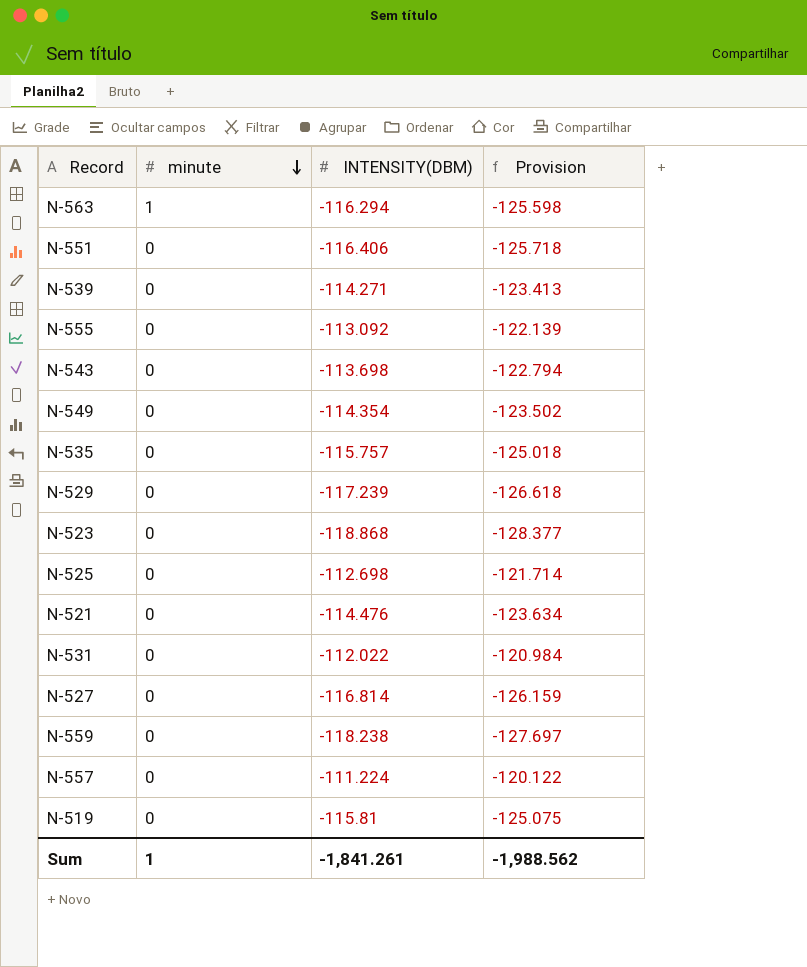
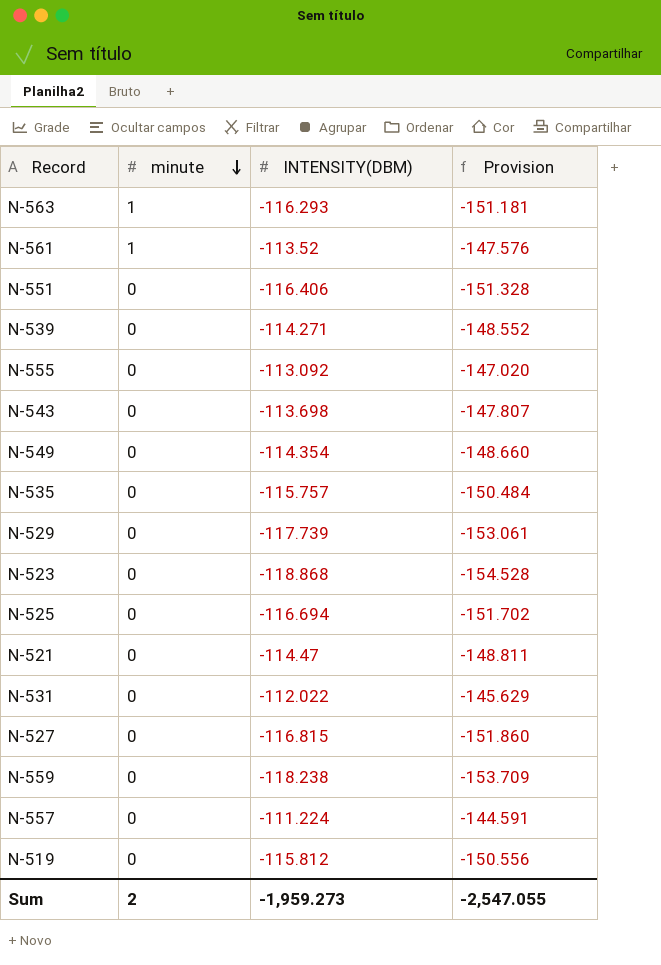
column Provision | formula: [INTENSITY(DBM)] * 1.08 -> [INTENSITY(DBM)] * 1.3
N-563 | INTENSITY(DBM): -116.294 -> -116.293
row N-561: none -> 1 | -113.52 | -147.576
N-529 | INTENSITY(DBM): -117.239 -> -117.739
N-525 | INTENSITY(DBM): -112.698 -> -116.694
N-521 | INTENSITY(DBM): -114.476 -> -114.47
N-527 | INTENSITY(DBM): -116.814 -> -116.815
N-519 | INTENSITY(DBM): -115.81 -> -115.812
Sum | minute: 1 -> 2
Sum | INTENSITY(DBM): -1,841.261 -> -1,959.273
Sum | Provision: -1,988.562 -> -2,547.055

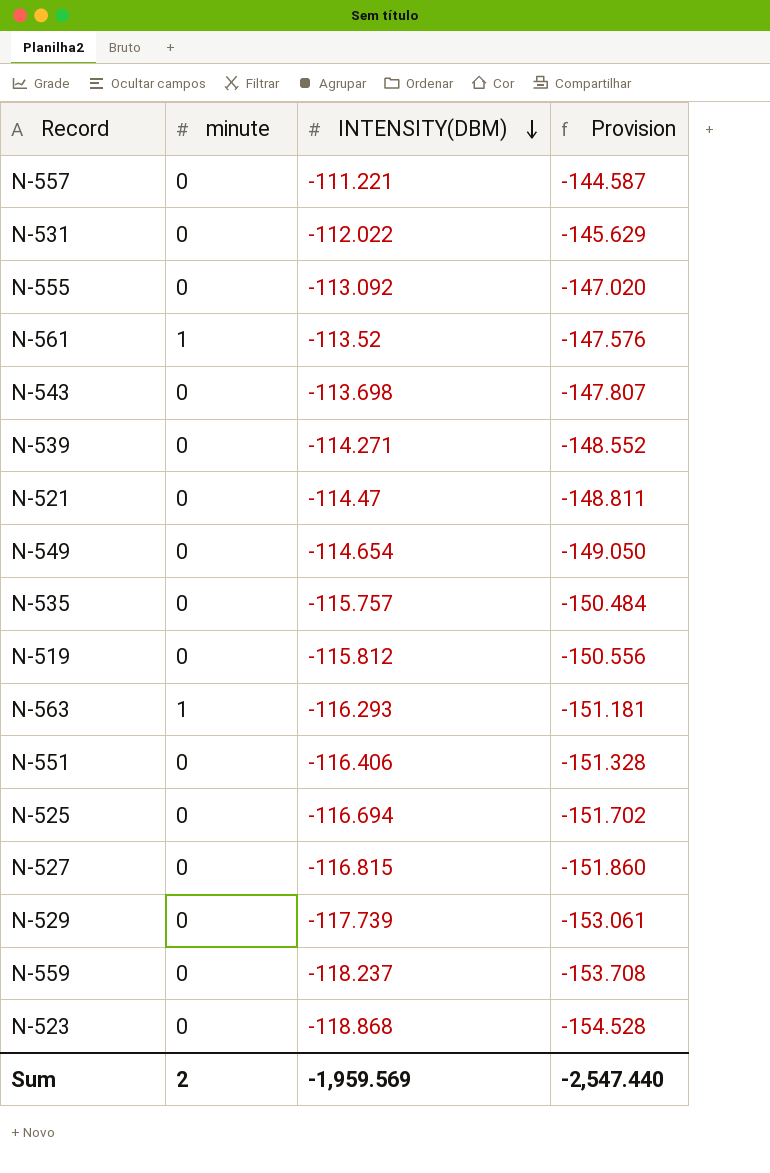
row order: minute descending -> INTENSITY(DBM) descending
N-557 | INTENSITY(DBM): -111.224 -> -111.221
N-557 | Provision: -144.591 -> -144.587
N-549 | INTENSITY(DBM): -114.354 -> -114.654
N-549 | Provision: -148.660 -> -149.050
N-559 | INTENSITY(DBM): -118.238 -> -118.237
N-559 | Provision: -153.709 -> -153.708
Sum | INTENSITY(DBM): -1,959.273 -> -1,959.569
Sum | Provision: -2,547.055 -> -2,547.440

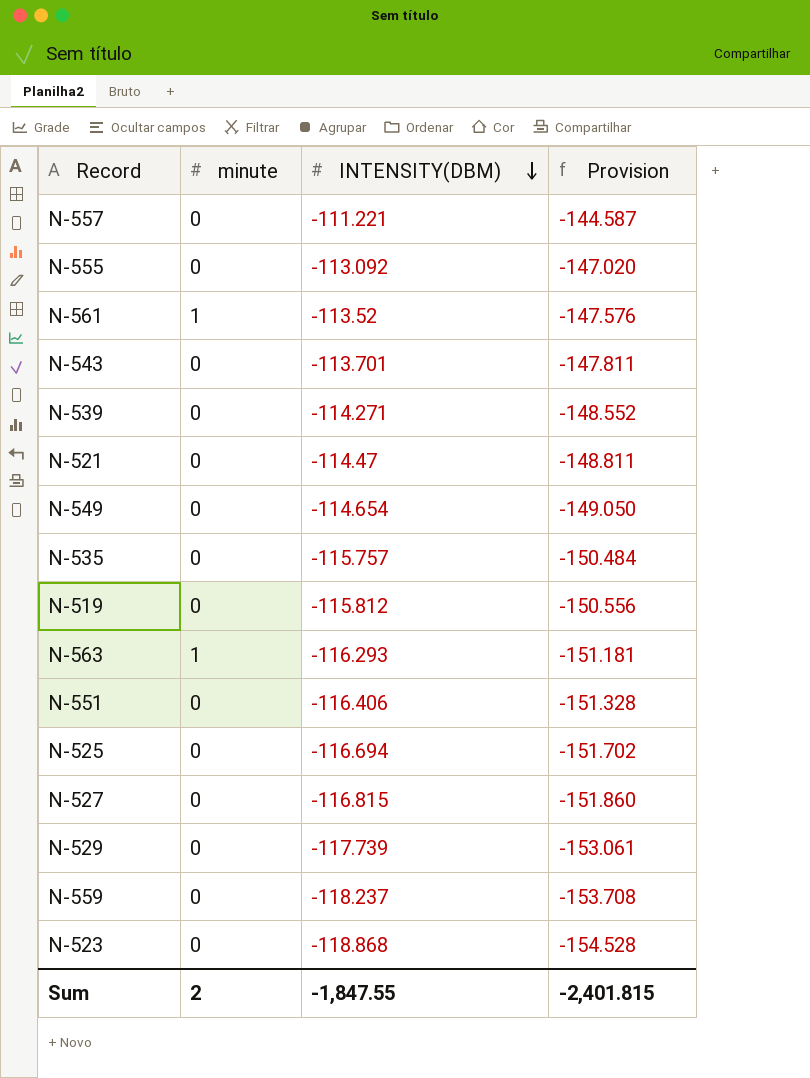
row N-531: 0 | -112.022 | -145.629 -> none
N-543 | INTENSITY(DBM): -113.698 -> -113.701
N-543 | Provision: -147.807 -> -147.811
Sum | INTENSITY(DBM): -1,959.569 -> -1,847.55
Sum | Provision: -2,547.440 -> -2,401.815

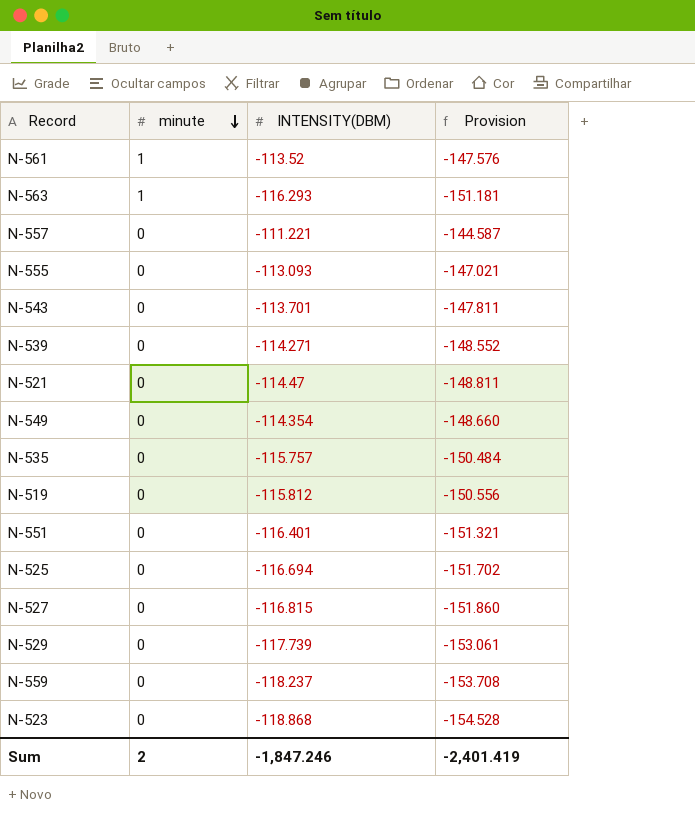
row order: INTENSITY(DBM) descending -> minute descending
N-555 | INTENSITY(DBM): -113.092 -> -113.093
N-555 | Provision: -147.020 -> -147.021
N-549 | INTENSITY(DBM): -114.654 -> -114.354
N-549 | Provision: -149.050 -> -148.660
N-551 | INTENSITY(DBM): -116.406 -> -116.401
N-551 | Provision: -151.328 -> -151.321
Sum | INTENSITY(DBM): -1,847.55 -> -1,847.246
Sum | Provision: -2,401.815 -> -2,401.419

